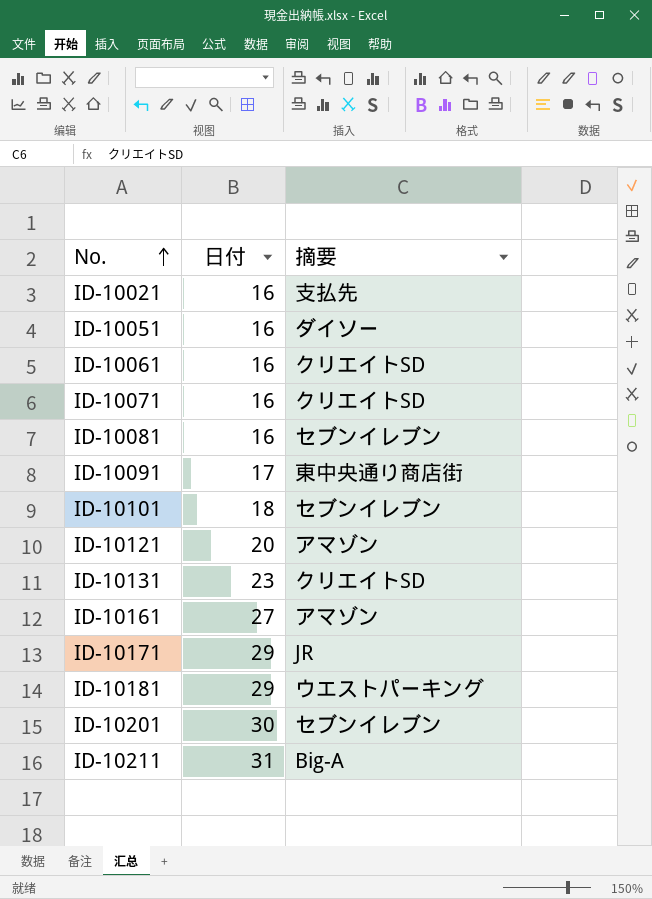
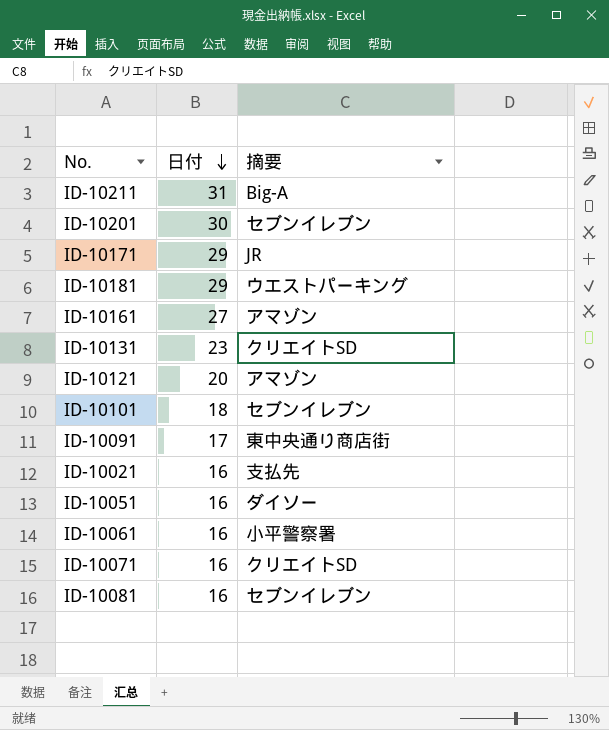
row order: No. ascending -> 日付 descending
ID-10061 | 摘要: クリエイトSD -> 小平警察署

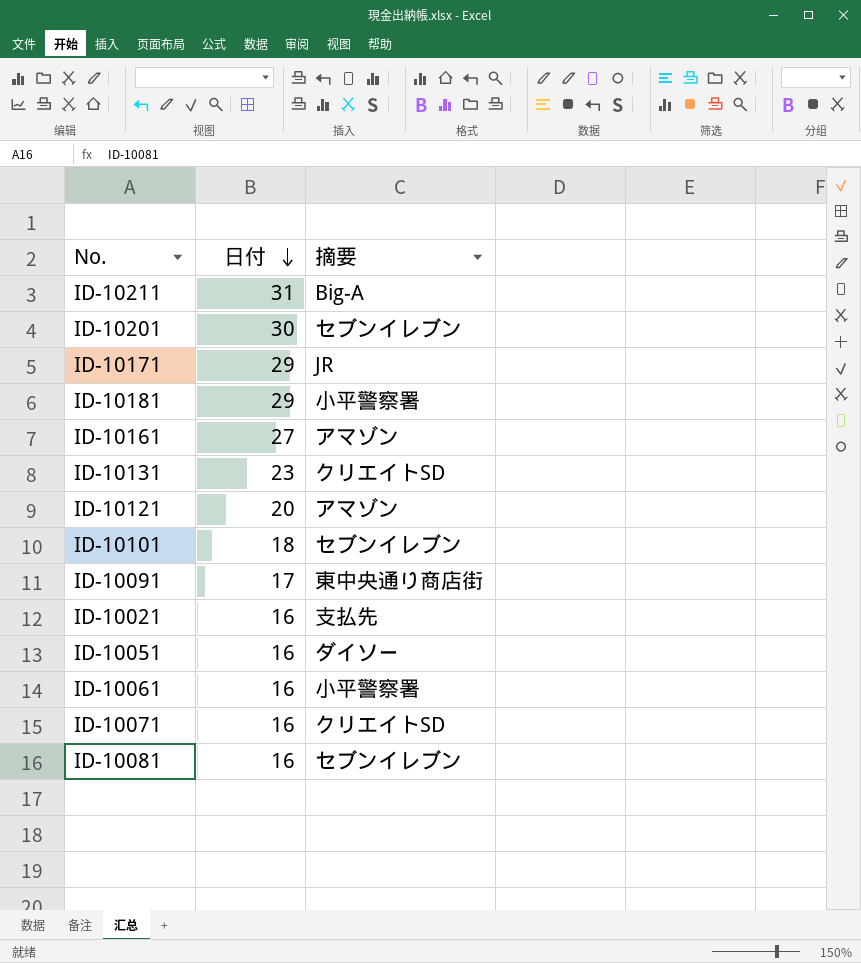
ID-10181 | 摘要: ウエストパーキング -> 小平警察署

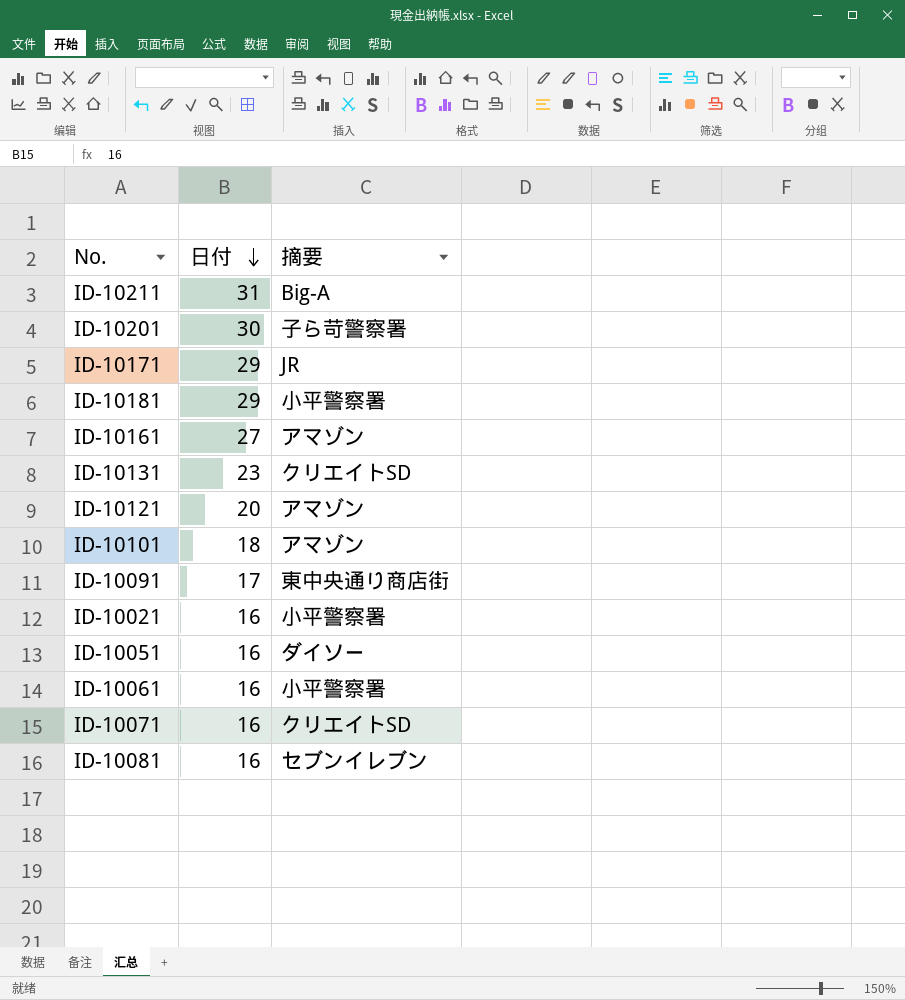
ID-10201 | 摘要: セブンイレブン -> 子ら苛警察署
ID-10101 | 摘要: セブンイレブン -> アマゾン
ID-10021 | 摘要: 支払先 -> 小平警察署

